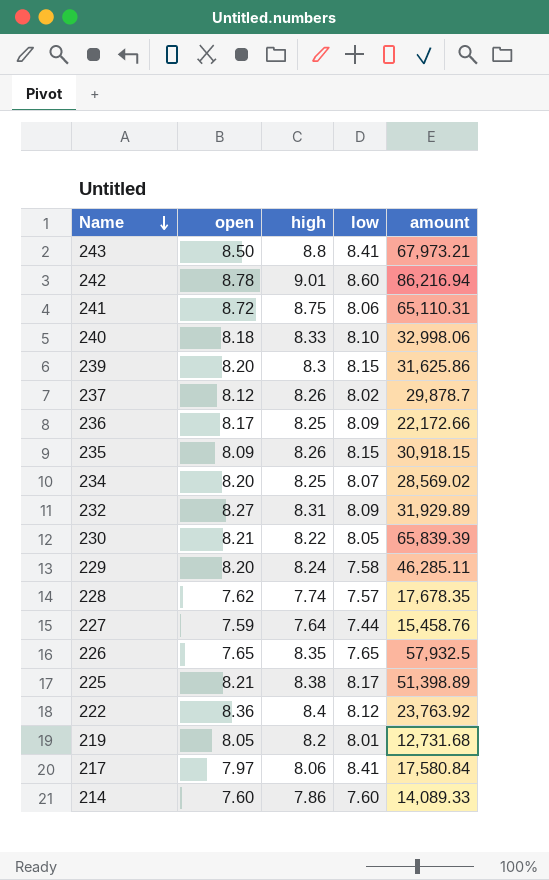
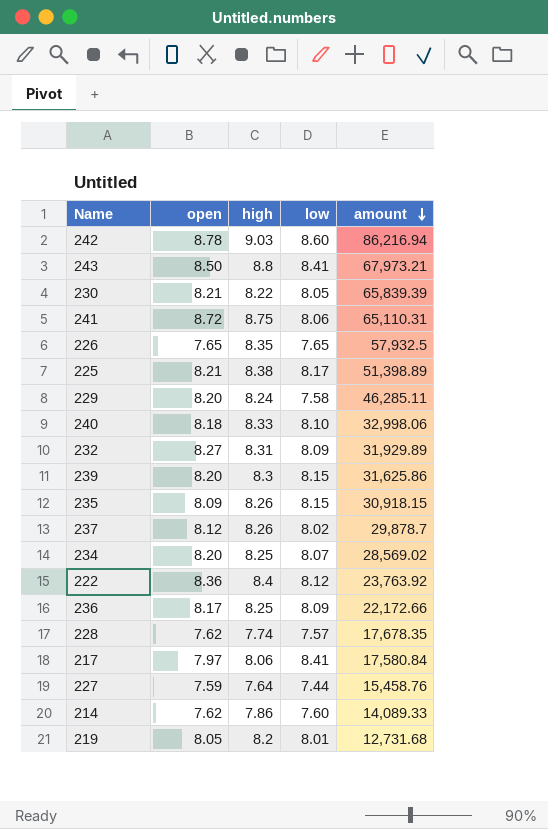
row order: Name descending -> amount descending
242 | high: 9.01 -> 9.03
214 | open: 7.60 -> 7.62

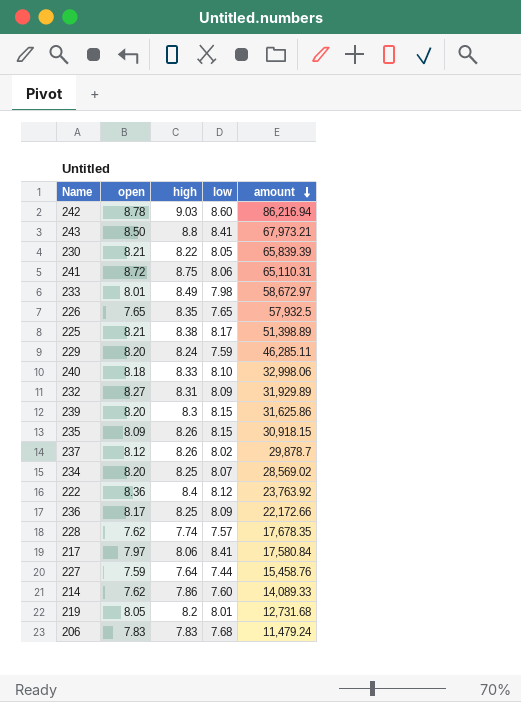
row 233: none -> 8.01 | 8.49 | 7.98 | 58,672.97
229 | low: 7.58 -> 7.59
row 206: none -> 7.83 | 7.83 | 7.68 | 11,479.24

